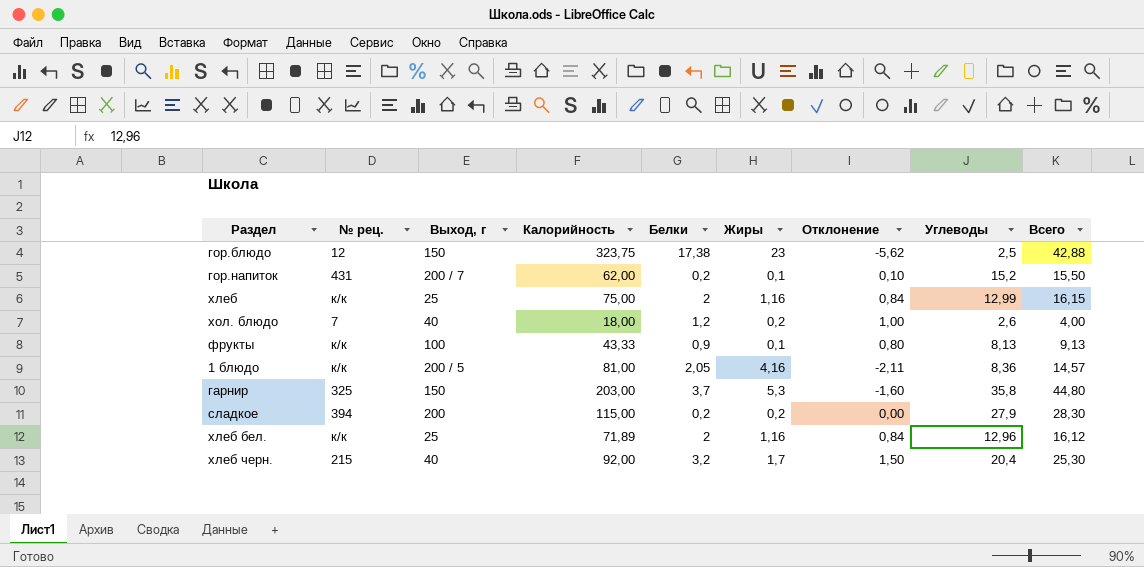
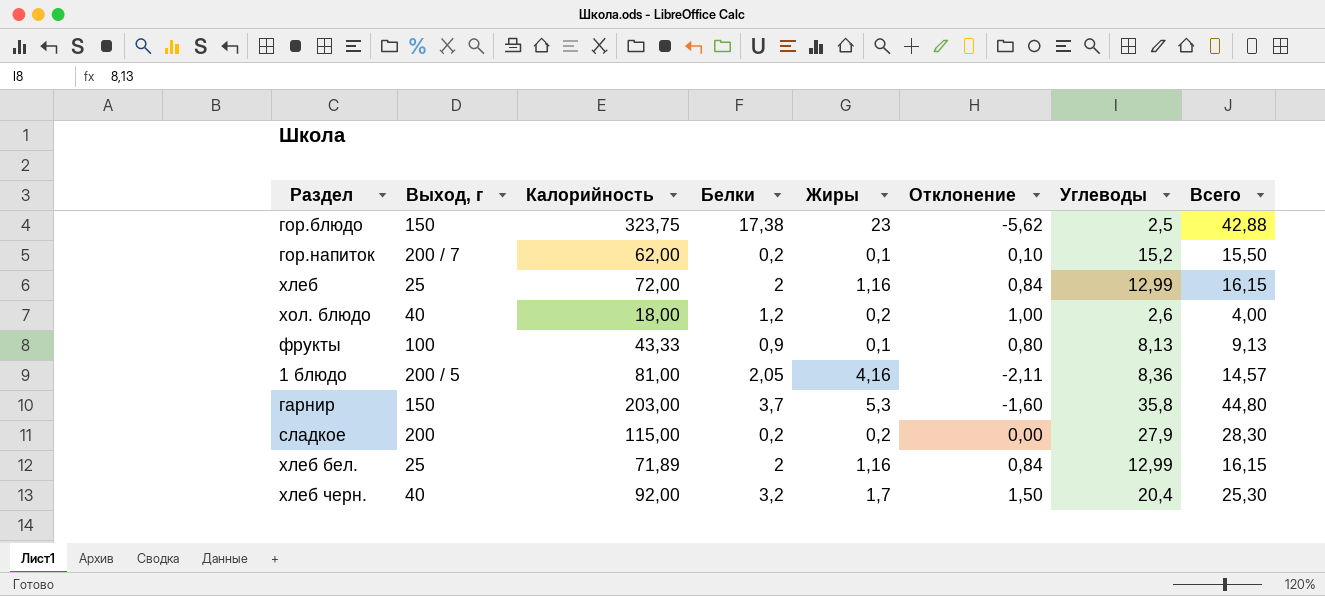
column № рец. | position: 2 -> none
хлеб | Калорийность: 75,00 -> 72,00
хлеб бел. | Углеводы: 12,96 -> 12,99
хлеб бел. | Всего: 16,12 -> 16,15

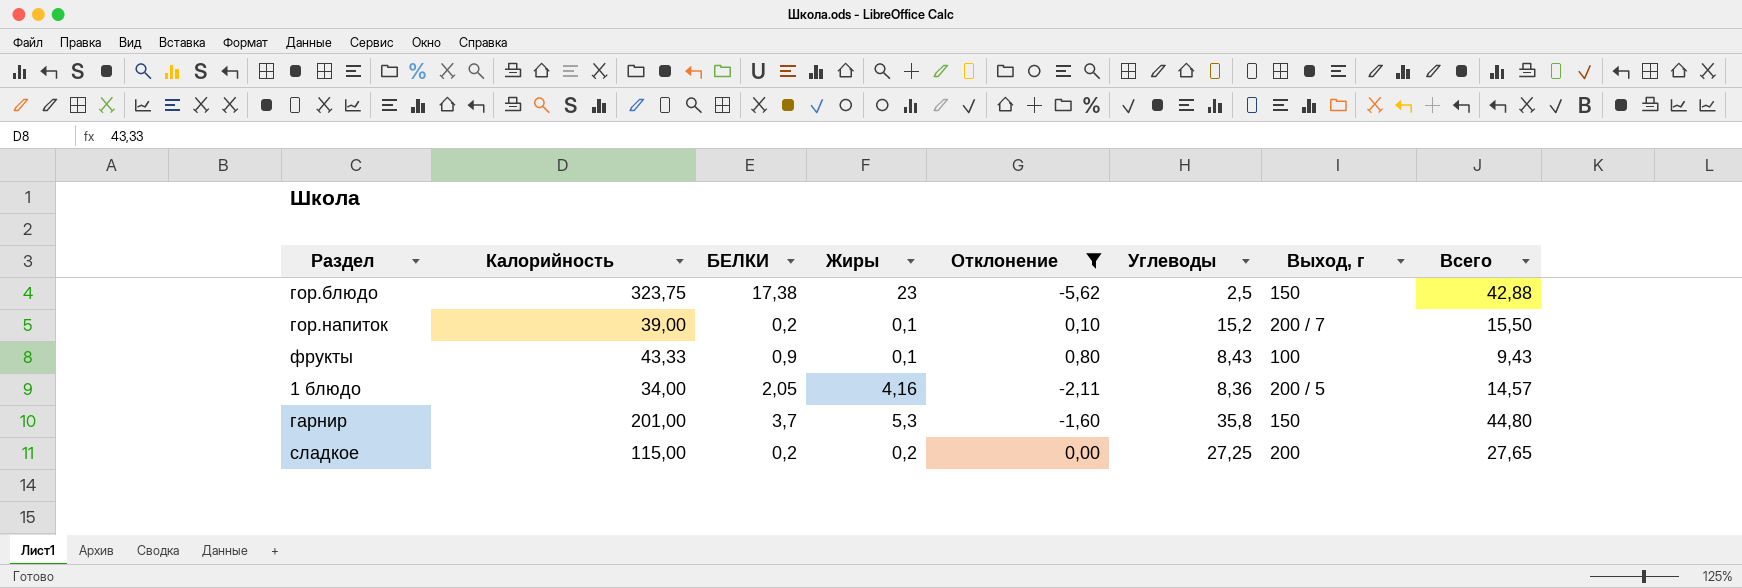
filter: none -> Отклонение <= 0,80
column name: Белки -> БЕЛКИ
column Выход, г | position: 2 -> 7
гор.напиток | Калорийность: 62,00 -> 39,00
фрукты | Углеводы: 8,13 -> 8,43
фрукты | Всего: 9,13 -> 9,43
1 блюдо | Калорийность: 81,00 -> 34,00
гарнир | Калорийность: 203,00 -> 201,00
сладкое | Углеводы: 27,9 -> 27,25
сладкое | Всего: 28,30 -> 27,65

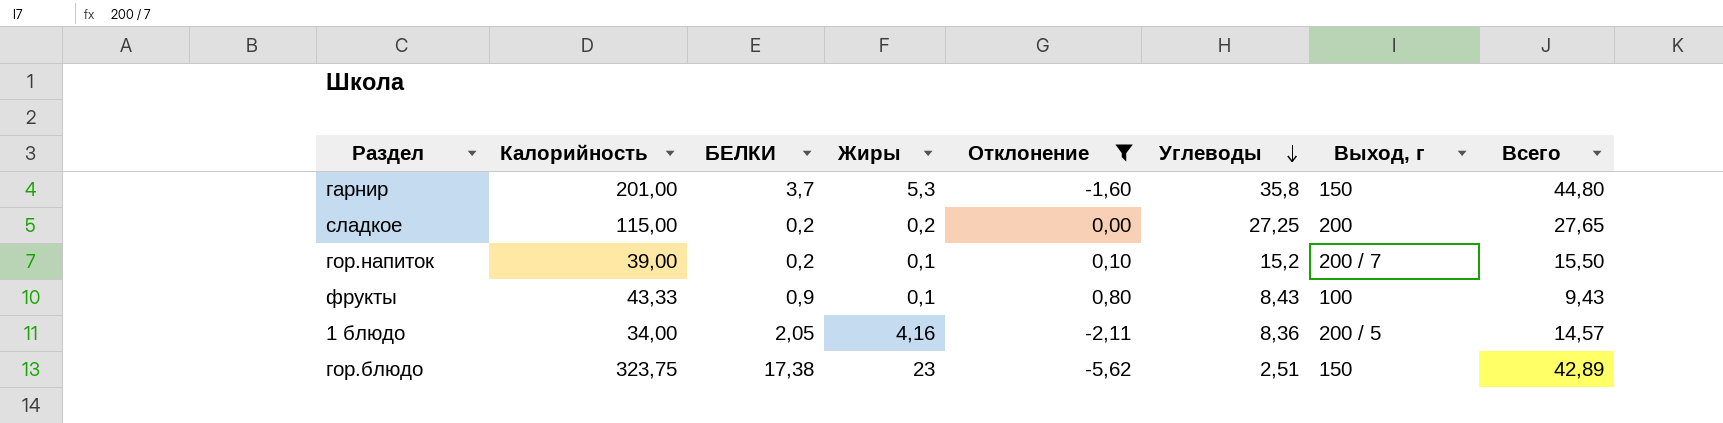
row order: none -> Углеводы descending
гор.блюдо | Углеводы: 2,5 -> 2,51
гор.блюдо | Всего: 42,88 -> 42,89

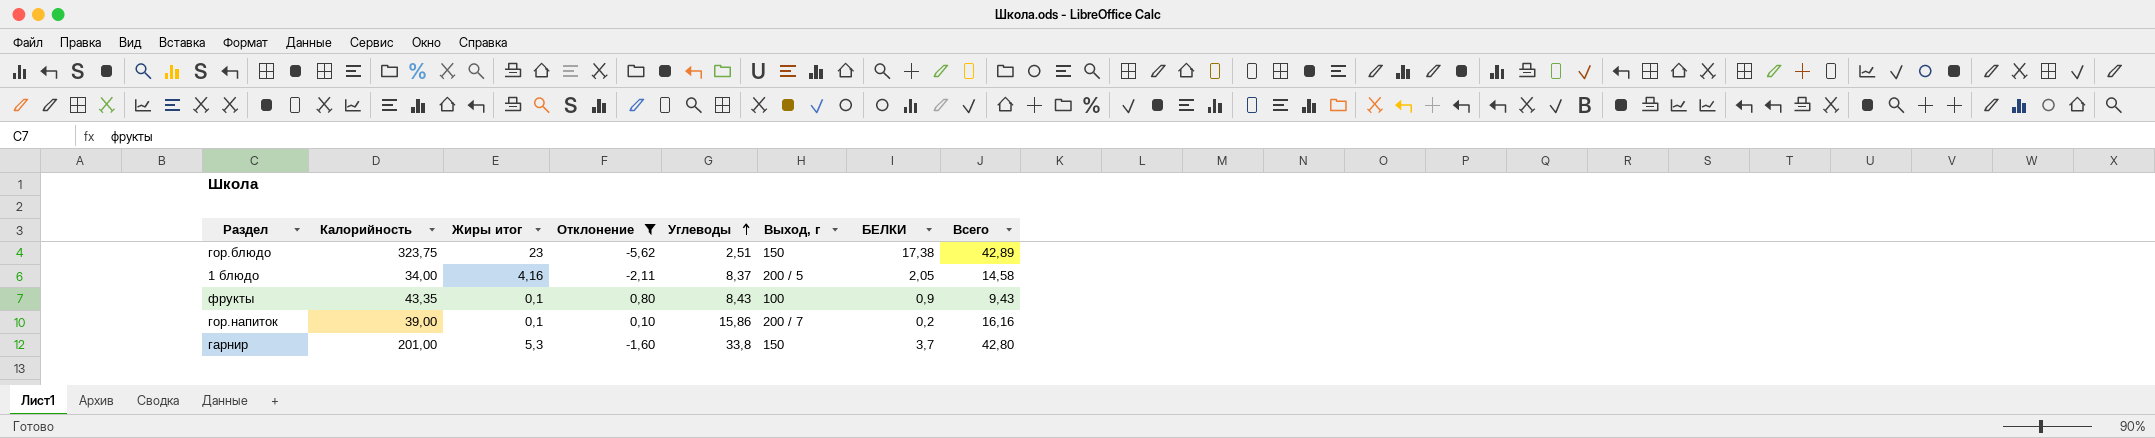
row order: Углеводы descending -> Углеводы ascending
column name: Жиры -> Жиры итог
column БЕЛКИ | position: 3 -> 7
row сладкое: 115,00 | 0,2 | 0,2 | 0,00 | 27,25 | 200 | 27,65 -> none
1 блюдо | Углеводы: 8,36 -> 8,37
1 блюдо | Всего: 14,57 -> 14,58
фрукты | Калорийность: 43,33 -> 43,35
гор.напиток | Углеводы: 15,2 -> 15,86
гор.напиток | Всего: 15,50 -> 16,16
гарнир | Углеводы: 35,8 -> 33,8
гарнир | Всего: 44,80 -> 42,80

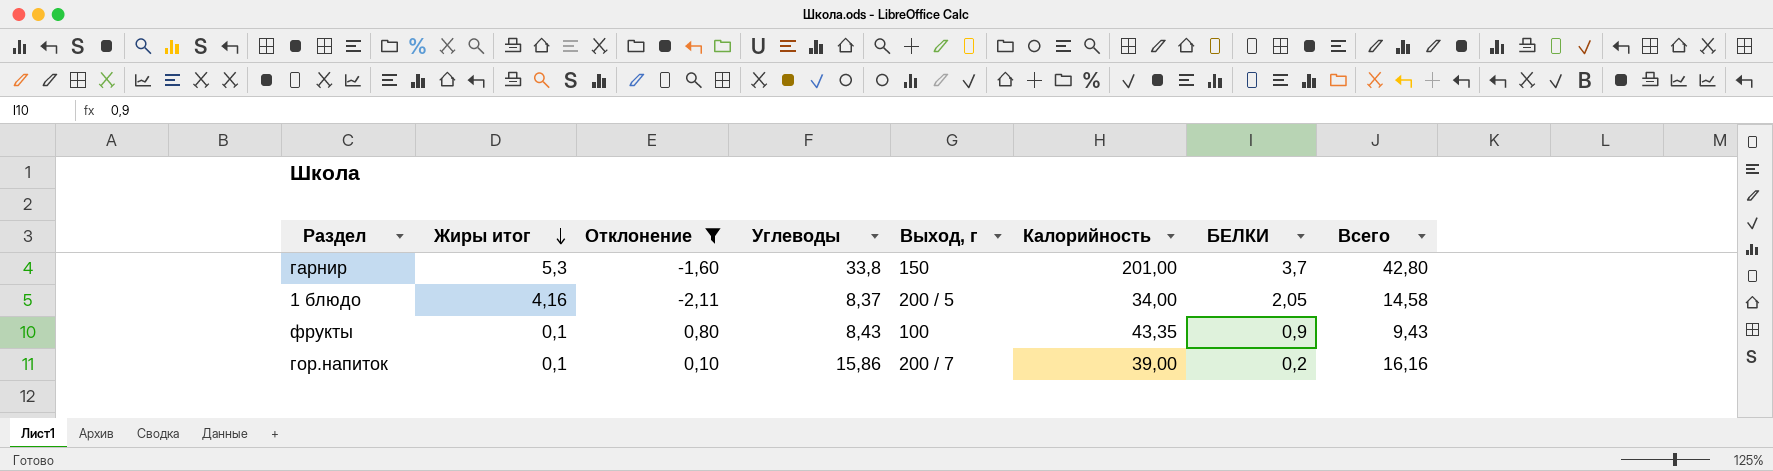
row order: Углеводы ascending -> Жиры итог descending
column Калорийность | position: 2 -> 6
row гор.блюдо: 323,75 | 23 | -5,62 | 2,51 | 150 | 17,38 | 42,89 -> none

